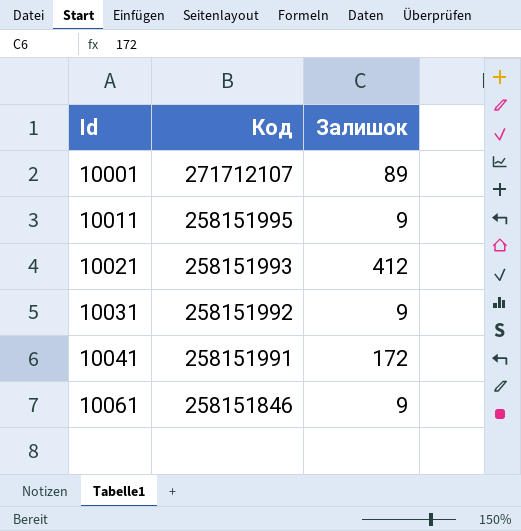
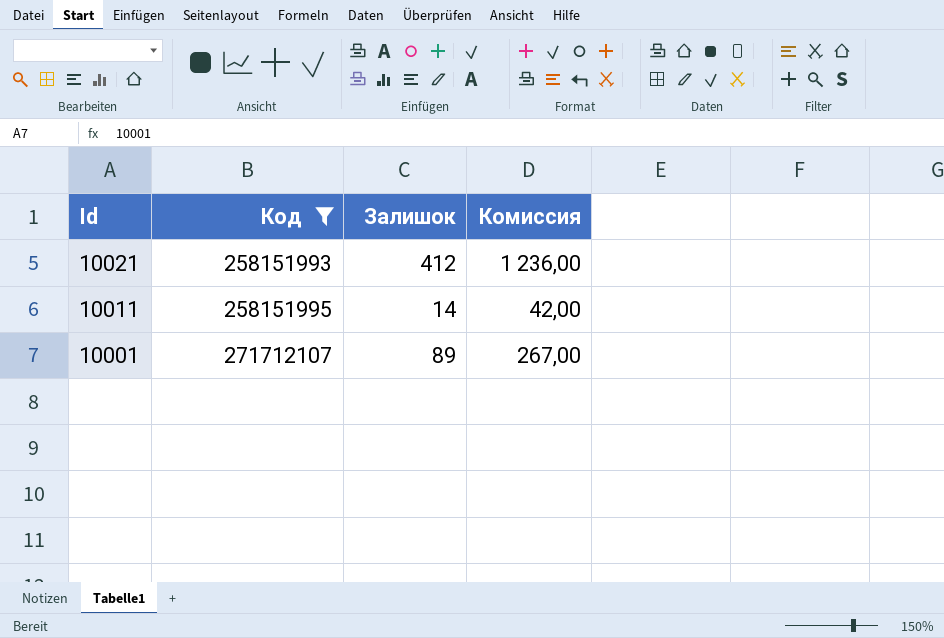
filter: none -> Код >= 258151993
row order: Id ascending -> Id descending
column Комиссия | formula: none -> [Залишок] * 3
10011 | Залишок: 9 -> 14

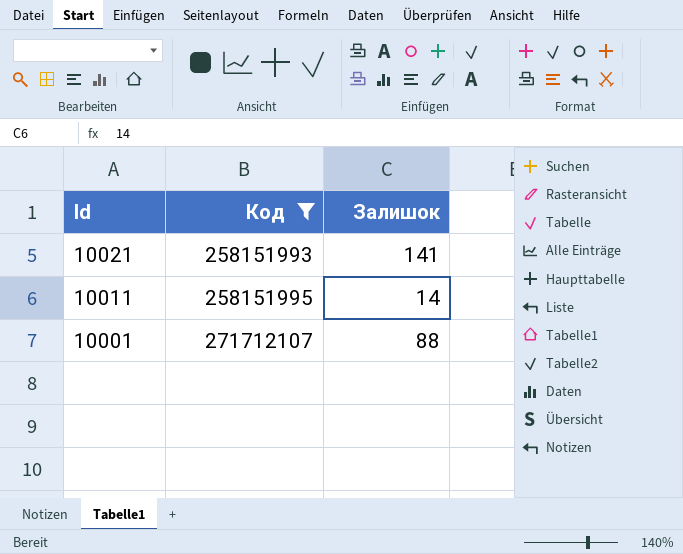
column Комиссия | formula: [Залишок] * 3 -> none
10021 | Залишок: 412 -> 141
10001 | Залишок: 89 -> 88

